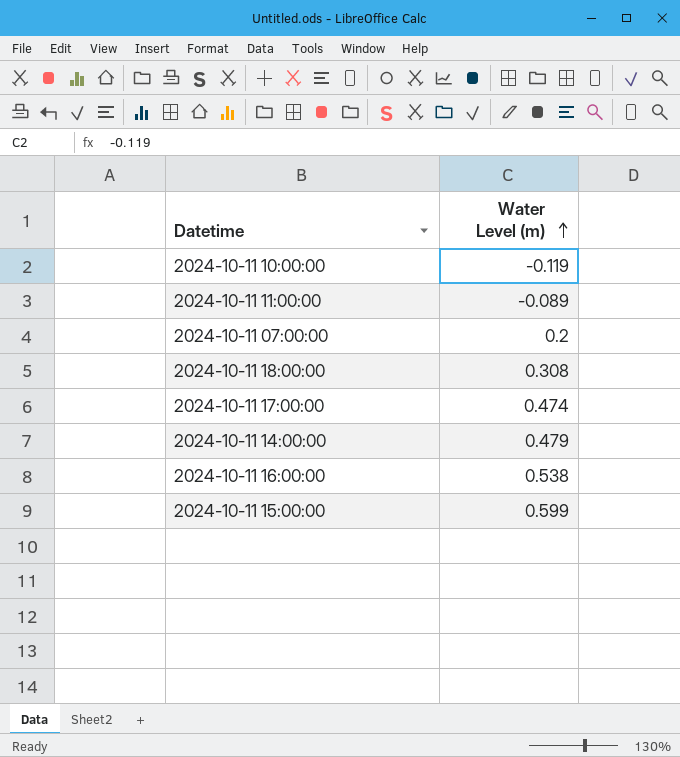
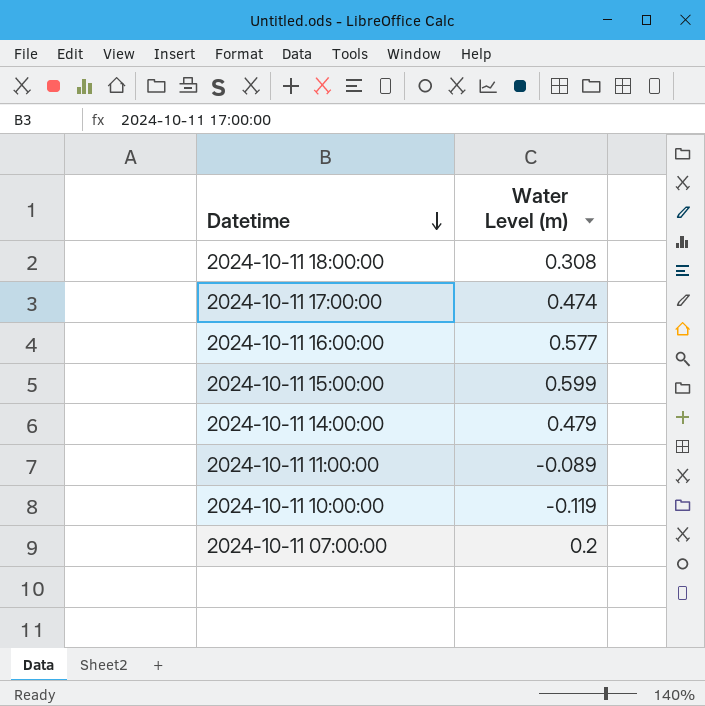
row order: Water Level (m) ascending -> Datetime descending
2024-10-11 16:00:00 | Water Level (m): 0.538 -> 0.577

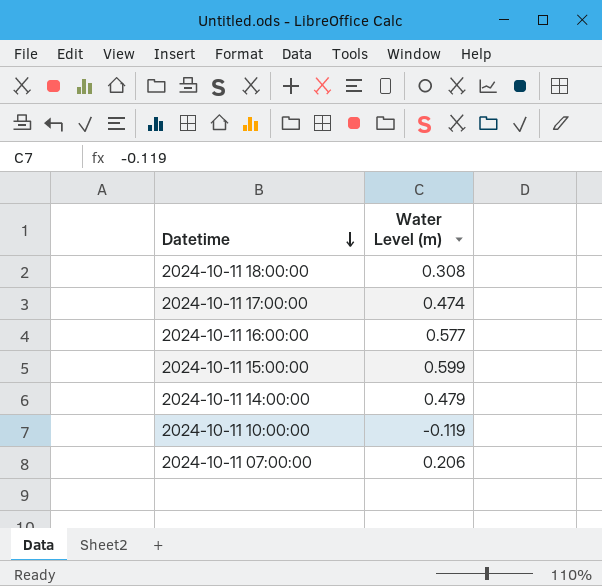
row 2024-10-11 11:00:00: -0.089 -> none
2024-10-11 07:00:00 | Water Level (m): 0.2 -> 0.206

